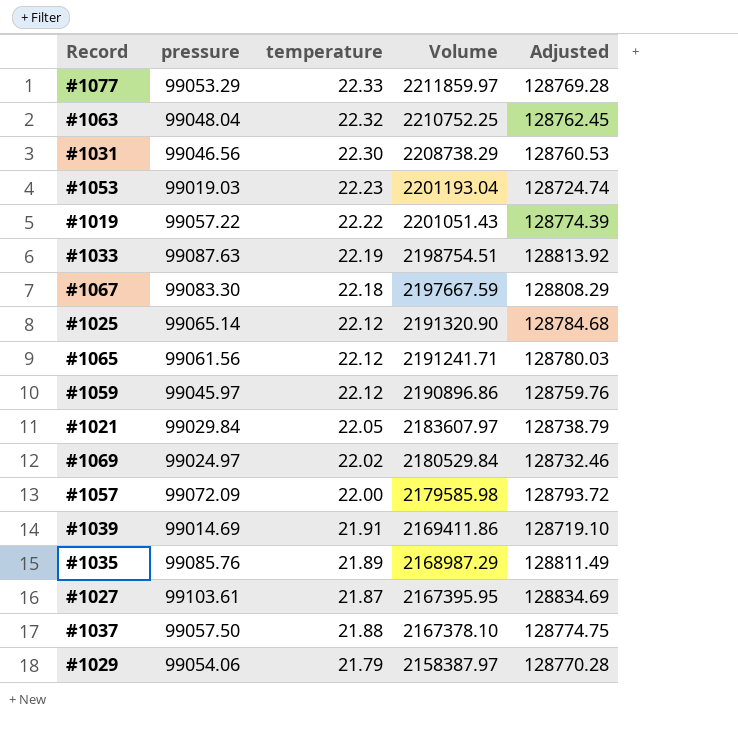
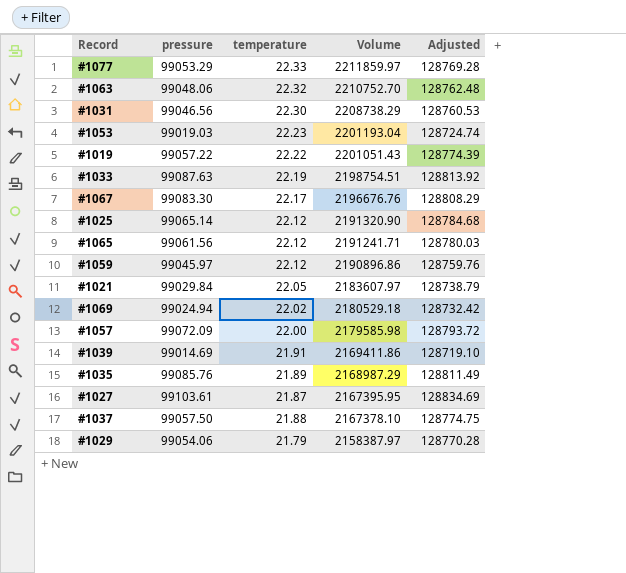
#1063 | pressure: 99048.04 -> 99048.06
#1063 | Volume: 2210752.25 -> 2210752.70
#1063 | Adjusted: 128762.45 -> 128762.48
#1067 | temperature: 22.18 -> 22.17
#1067 | Volume: 2197667.59 -> 2196676.76
#1069 | pressure: 99024.97 -> 99024.94
#1069 | Volume: 2180529.84 -> 2180529.18
#1069 | Adjusted: 128732.46 -> 128732.42

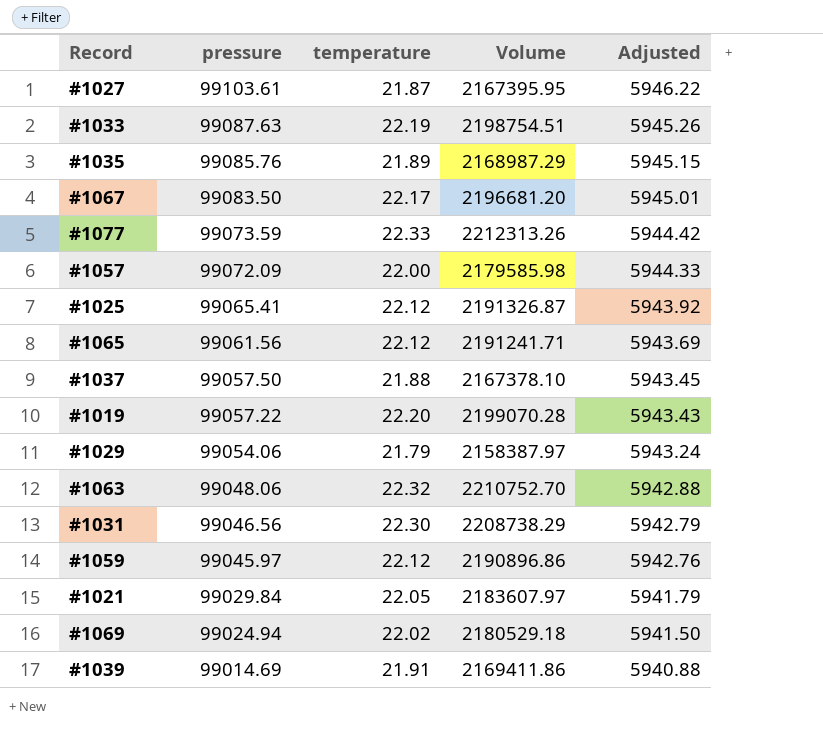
row order: Volume descending -> pressure descending
column Adjusted | formula: [pressure] * 1.3 -> [pressure] * 0.06
row #1053: 99019.03 | 22.23 | 2201193.04 | 128724.74 -> none
#1067 | pressure: 99083.30 -> 99083.50
#1067 | Volume: 2196676.76 -> 2196681.20
#1077 | pressure: 99053.29 -> 99073.59
#1077 | Volume: 2211859.97 -> 2212313.26
#1025 | pressure: 99065.14 -> 99065.41
#1025 | Volume: 2191320.90 -> 2191326.87
#1019 | temperature: 22.22 -> 22.20
#1019 | Volume: 2201051.43 -> 2199070.28

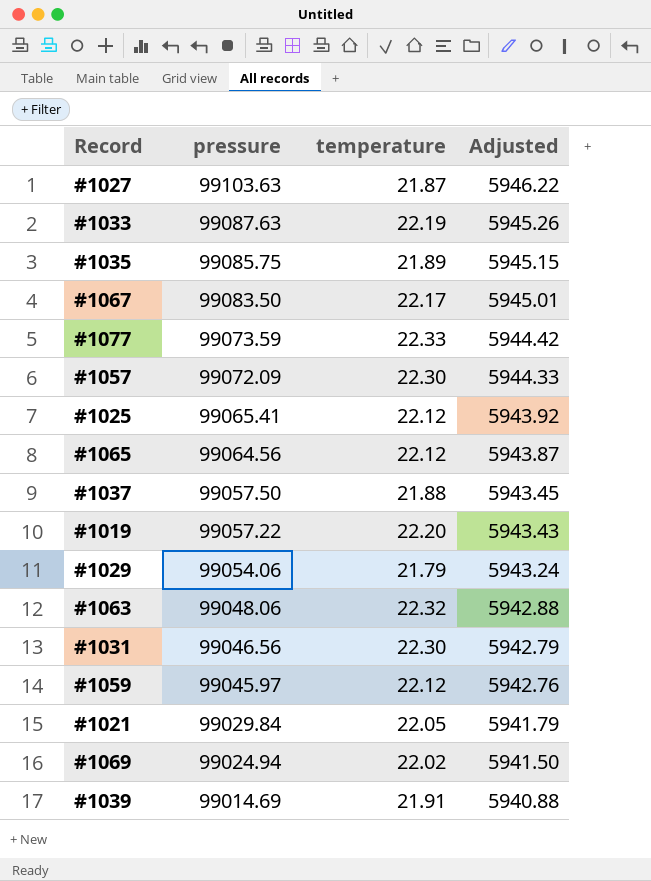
column Volume | formula: [pressure] * [temperature] -> none
#1027 | pressure: 99103.61 -> 99103.63
#1035 | pressure: 99085.76 -> 99085.75
#1057 | temperature: 22.00 -> 22.30
#1065 | pressure: 99061.56 -> 99064.56
#1065 | Adjusted: 5943.69 -> 5943.87

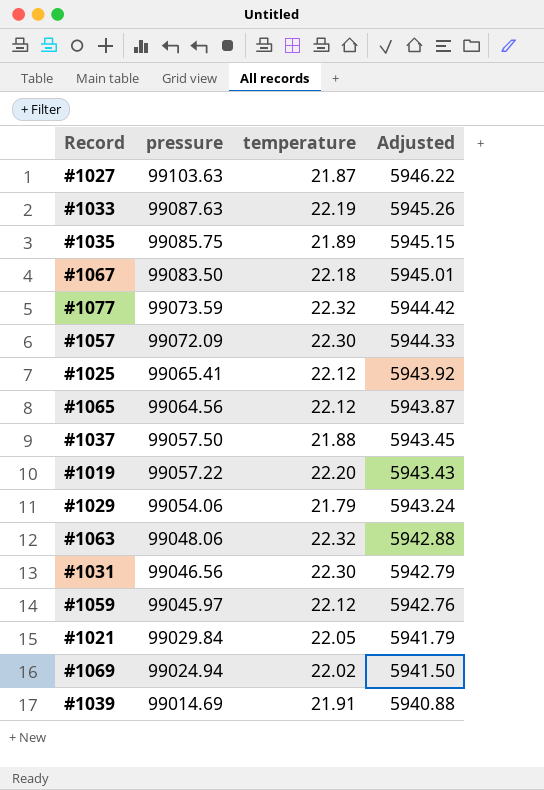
#1067 | temperature: 22.17 -> 22.18
#1077 | temperature: 22.33 -> 22.32

